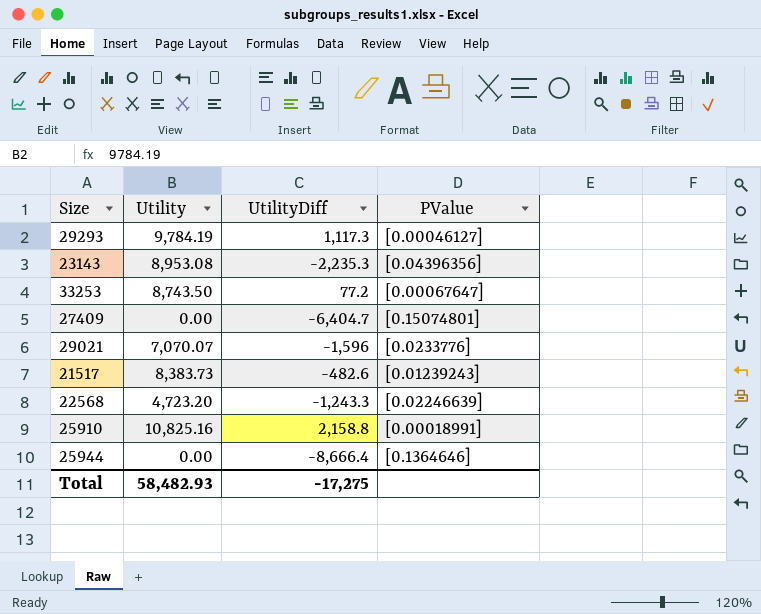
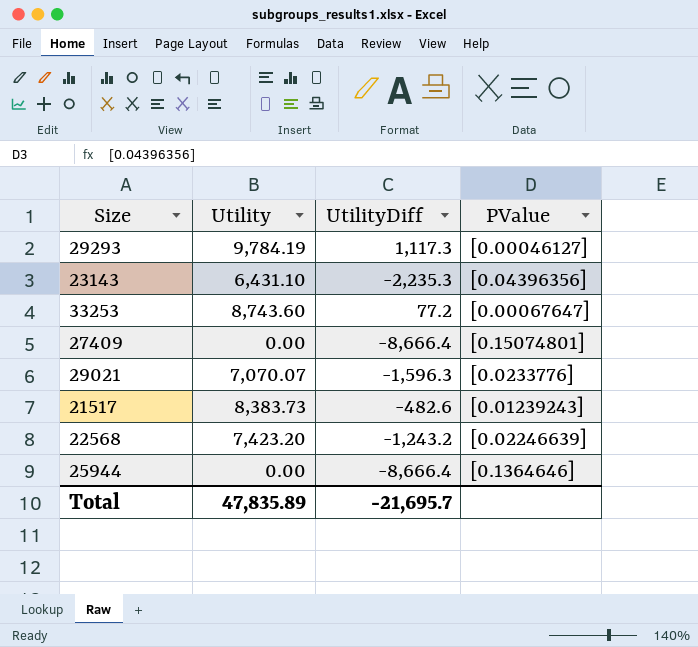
row 25910: 10,825.16 | 2,158.8 | [0.00018991] -> none
23143 | Utility: 8,953.08 -> 6,431.10
33253 | Utility: 8,743.50 -> 8,743.60
27409 | UtilityDiff: -6,404.7 -> -8,666.4
29021 | UtilityDiff: -1,596 -> -1,596.3
22568 | Utility: 4,723.20 -> 7,423.20
22568 | UtilityDiff: -1,243.3 -> -1,243.2
Total | Utility: 58,482.93 -> 47,835.89
Total | UtilityDiff: -17,275 -> -21,695.7

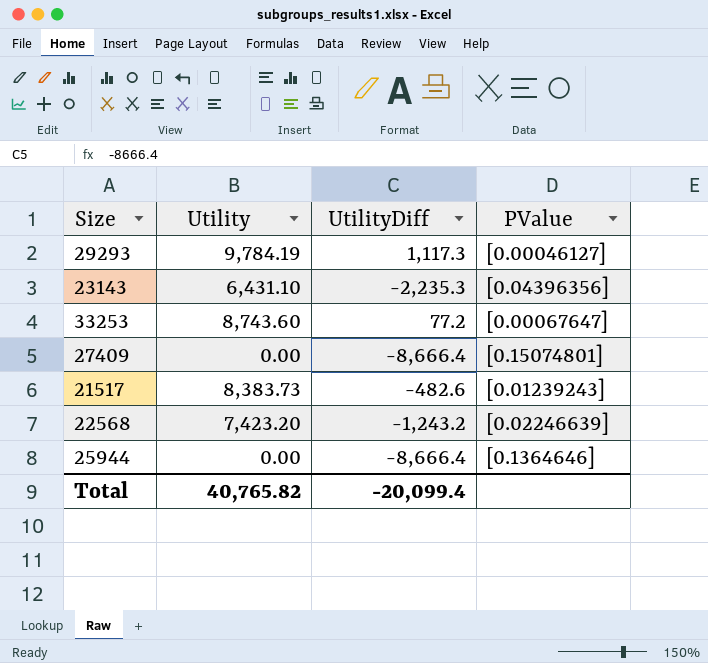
row 29021: 7,070.07 | -1,596.3 | [0.0233776] -> none
Total | Utility: 47,835.89 -> 40,765.82
Total | UtilityDiff: -21,695.7 -> -20,099.4

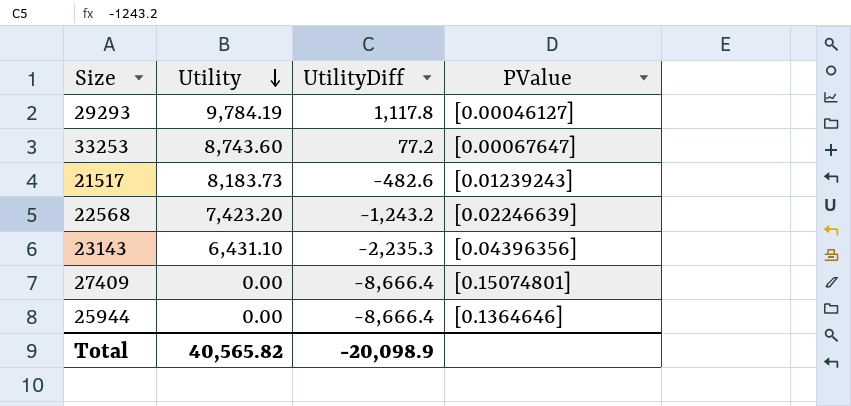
row order: none -> Utility descending
29293 | UtilityDiff: 1,117.3 -> 1,117.8
21517 | Utility: 8,383.73 -> 8,183.73
Total | Utility: 40,765.82 -> 40,565.82
Total | UtilityDiff: -20,099.4 -> -20,098.9

